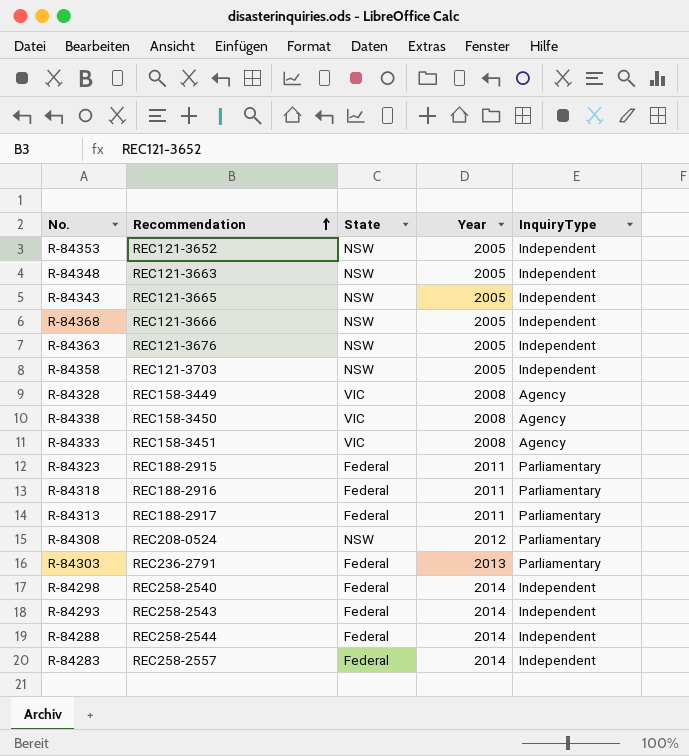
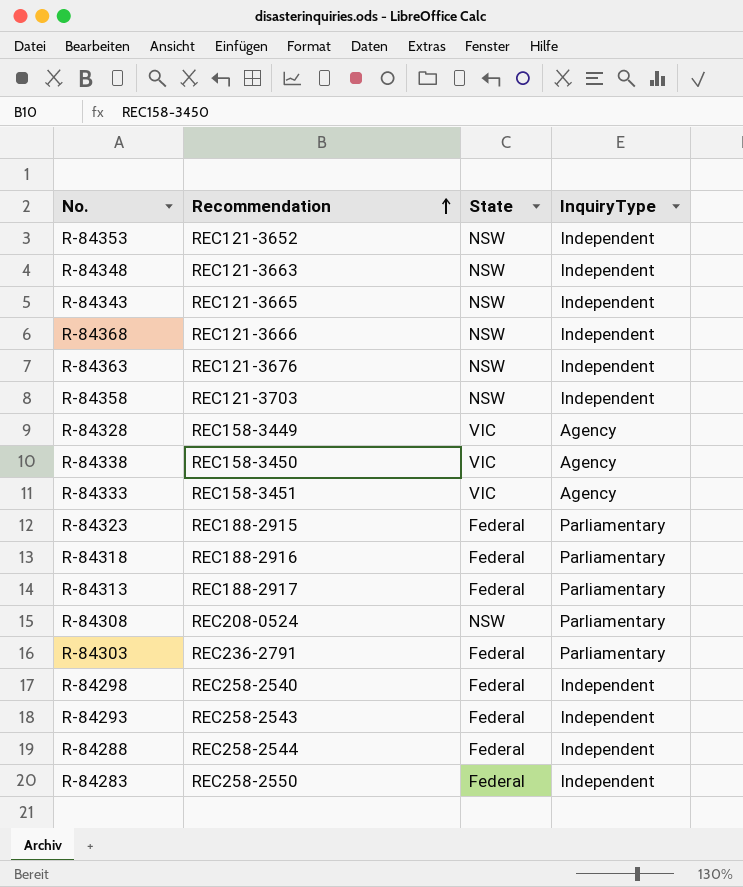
column Year | position: 4 -> none
R-84283 | Recommendation: REC258-2557 -> REC258-2550

